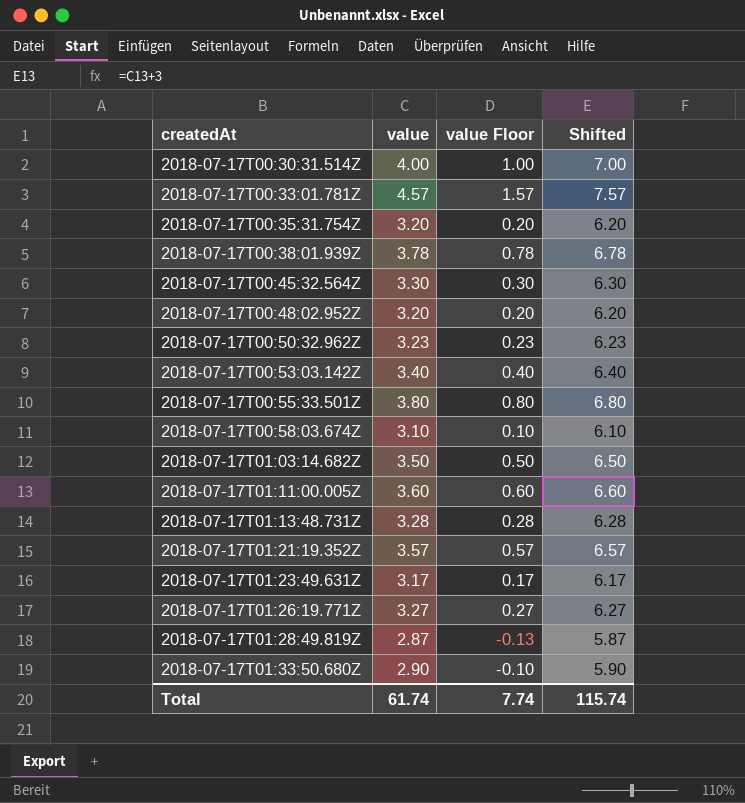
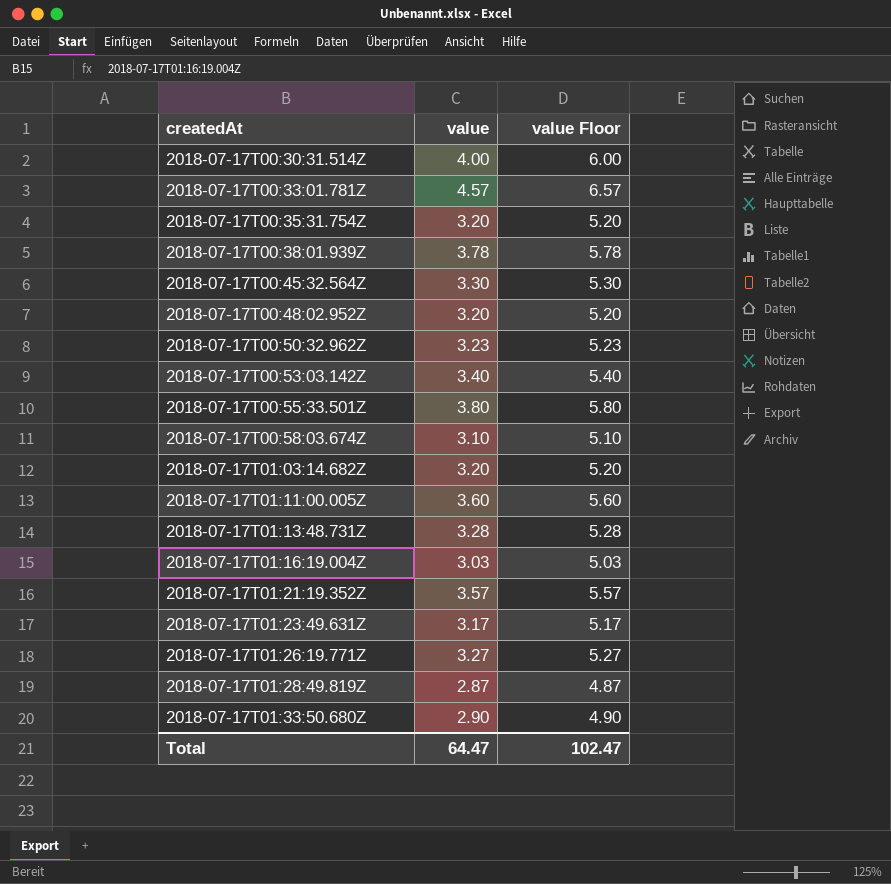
column Shifted | formula: [value] + 3 -> none
column value Floor | formula: [value] - 3 -> [value] + 2
2018-07-17T01:03:14.682Z | value: 3.50 -> 3.20
row 2018-07-17T01:16:19.004Z: none -> 3.03 | 5.03
Total | value: 61.74 -> 64.47
Total | value Floor: 7.74 -> 102.47

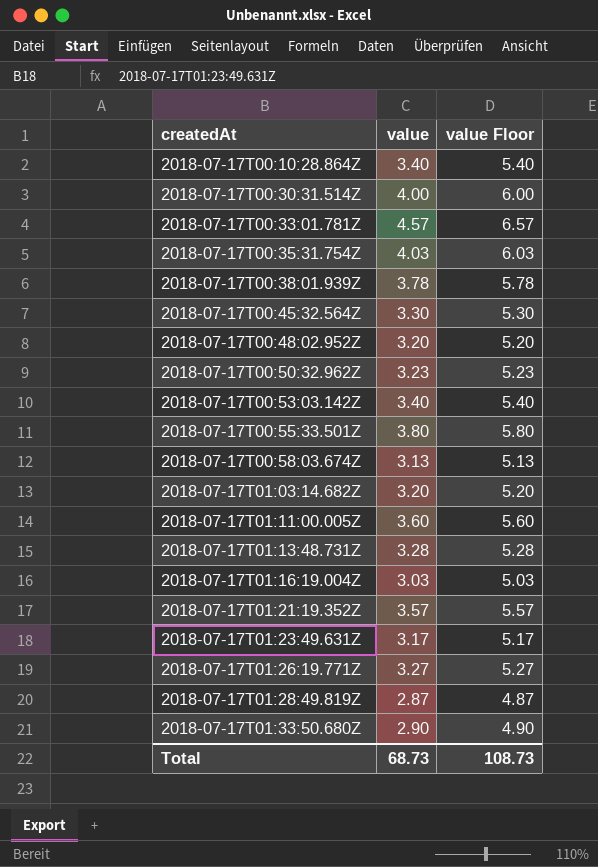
row 2018-07-17T00:10:28.864Z: none -> 3.40 | 5.40
2018-07-17T00:35:31.754Z | value: 3.20 -> 4.03
2018-07-17T00:35:31.754Z | value Floor: 5.20 -> 6.03
2018-07-17T00:58:03.674Z | value: 3.10 -> 3.13
2018-07-17T00:58:03.674Z | value Floor: 5.10 -> 5.13
Total | value: 64.47 -> 68.73
Total | value Floor: 102.47 -> 108.73

